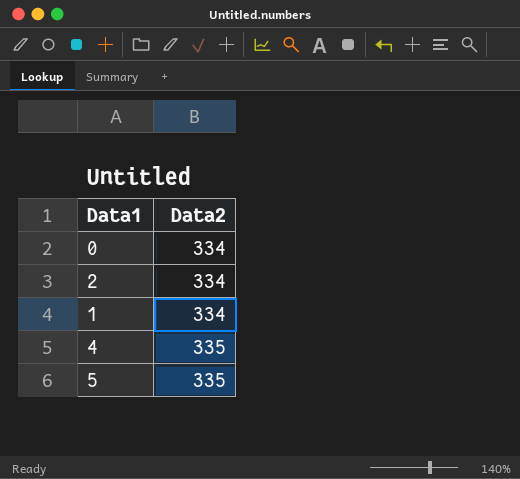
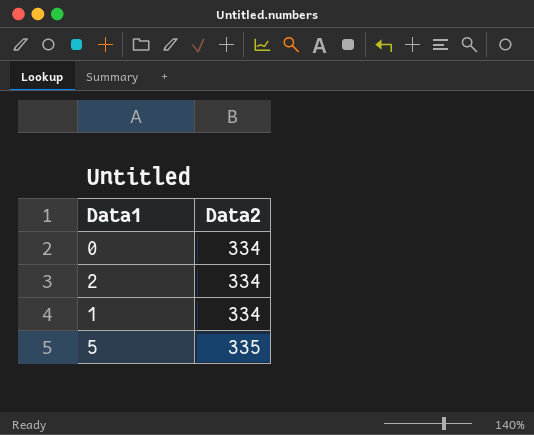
row 4: 335 -> none

